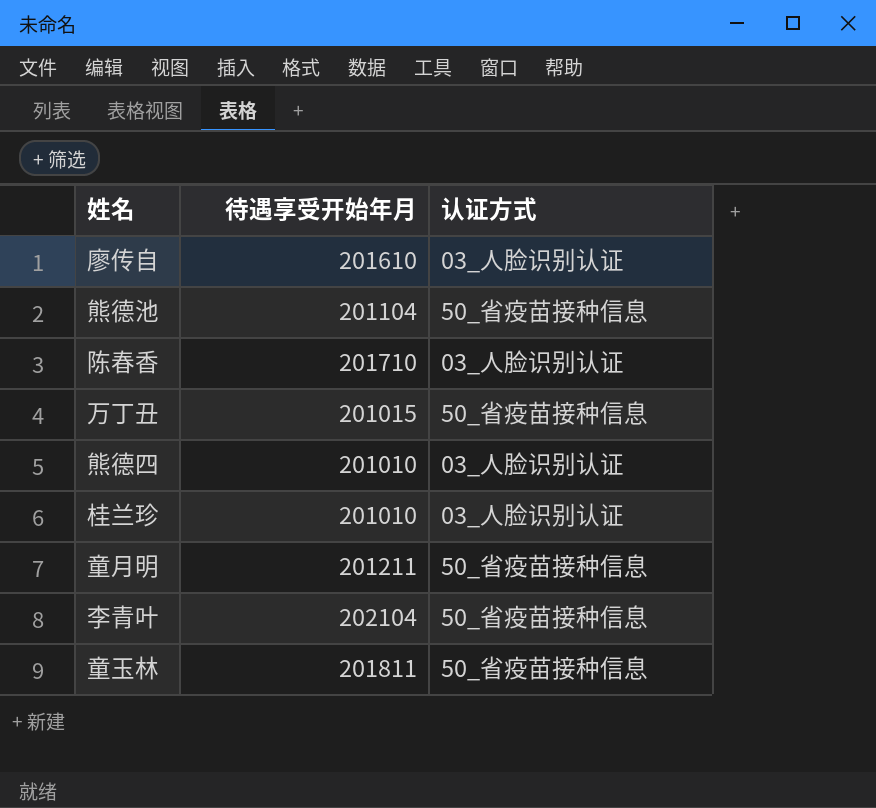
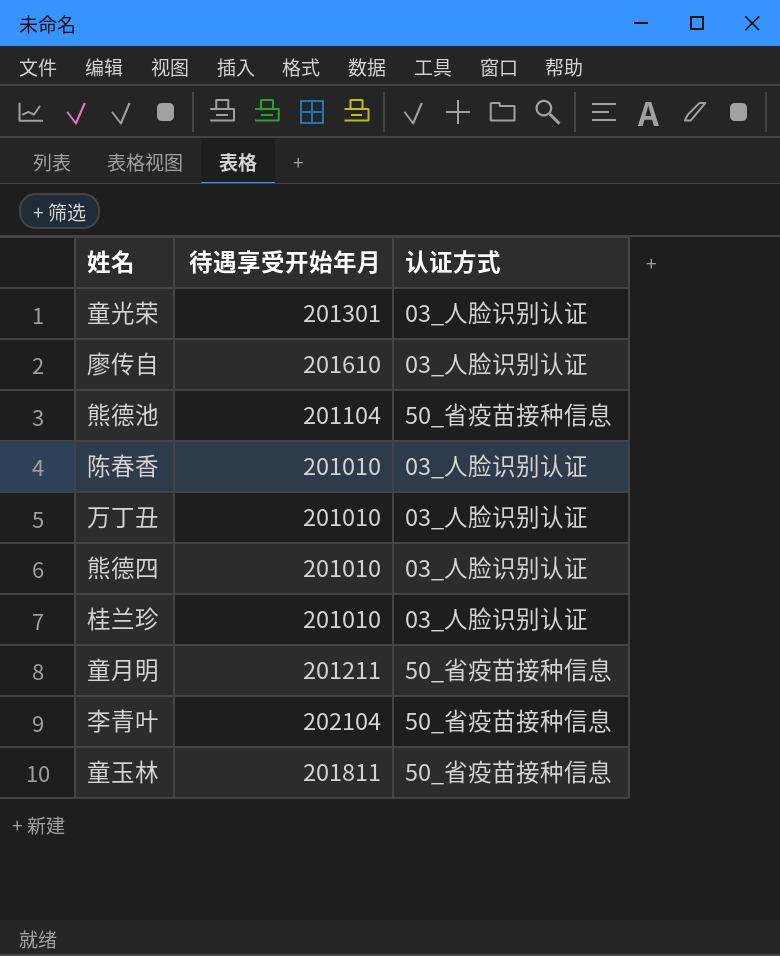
row 童光荣: none -> 201301 | 03_人脸识别认证
陈春香 | 待遇享受开始年月: 201710 -> 201010
万丁丑 | 待遇享受开始年月: 201015 -> 201010
万丁丑 | 认证方式: 50_省疫苗接种信息 -> 03_人脸识别认证

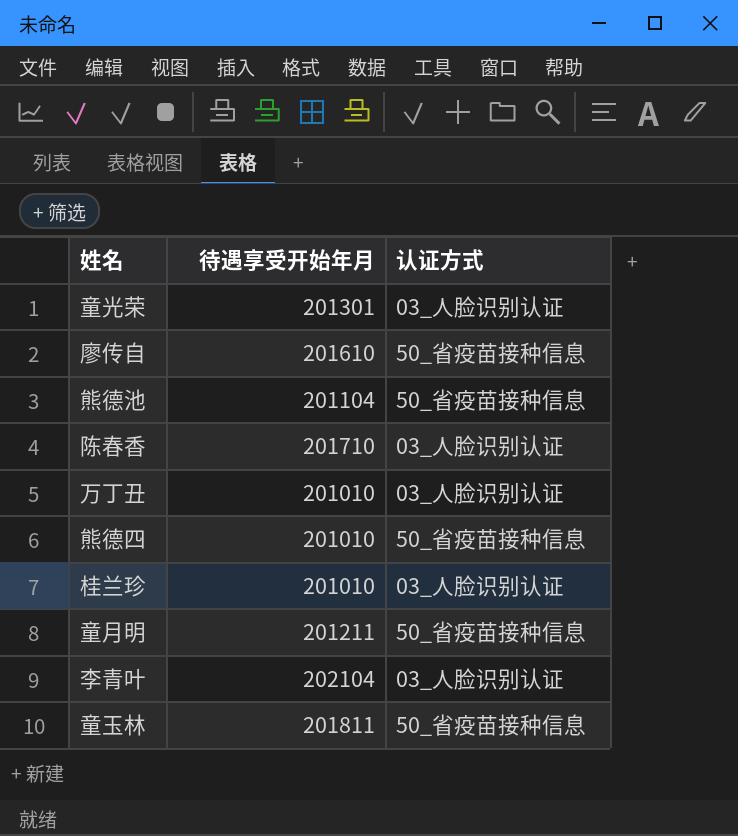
廖传自 | 认证方式: 03_人脸识别认证 -> 50_省疫苗接种信息
陈春香 | 待遇享受开始年月: 201010 -> 201710
熊德四 | 认证方式: 03_人脸识别认证 -> 50_省疫苗接种信息
李青叶 | 认证方式: 50_省疫苗接种信息 -> 03_人脸识别认证

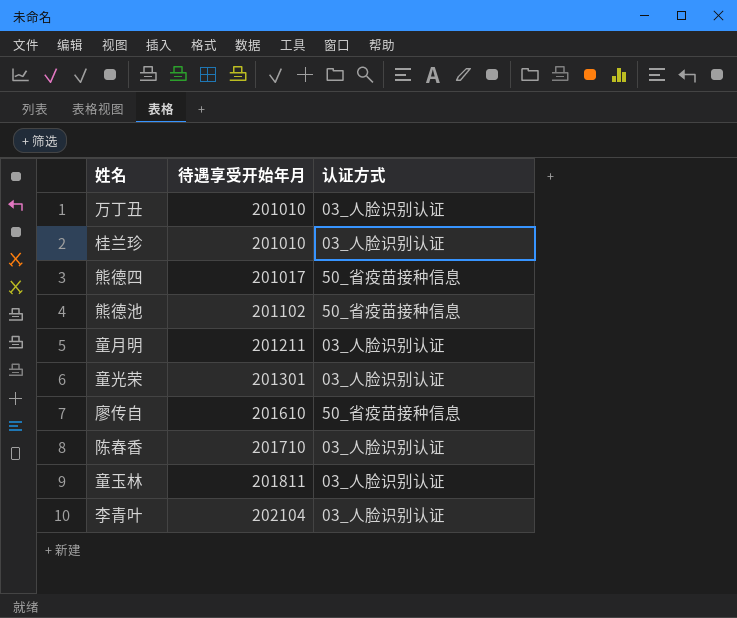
row order: none -> 待遇享受开始年月 ascending
熊德四 | 待遇享受开始年月: 201010 -> 201017
熊德池 | 待遇享受开始年月: 201104 -> 201102
童月明 | 认证方式: 50_省疫苗接种信息 -> 03_人脸识别认证
童玉林 | 认证方式: 50_省疫苗接种信息 -> 03_人脸识别认证

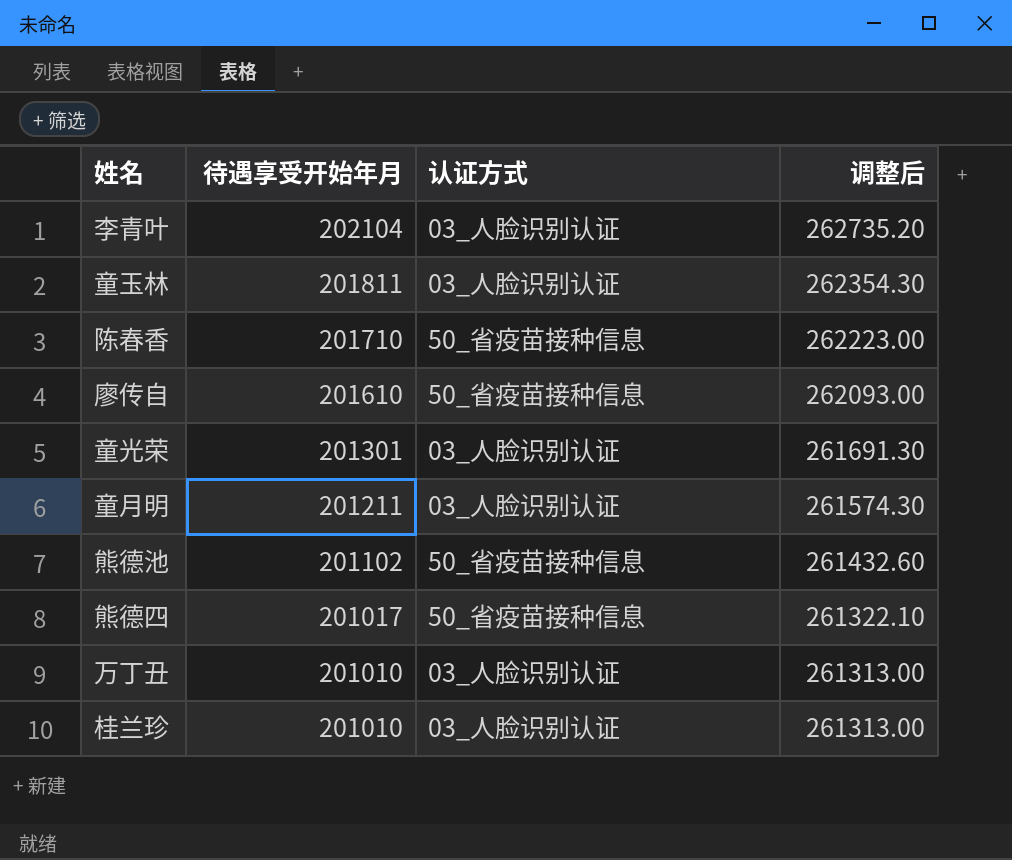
row order: 待遇享受开始年月 ascending -> 待遇享受开始年月 descending
column 调整后 | formula: none -> [待遇享受开始年月] * 1.3
陈春香 | 认证方式: 03_人脸识别认证 -> 50_省疫苗接种信息

